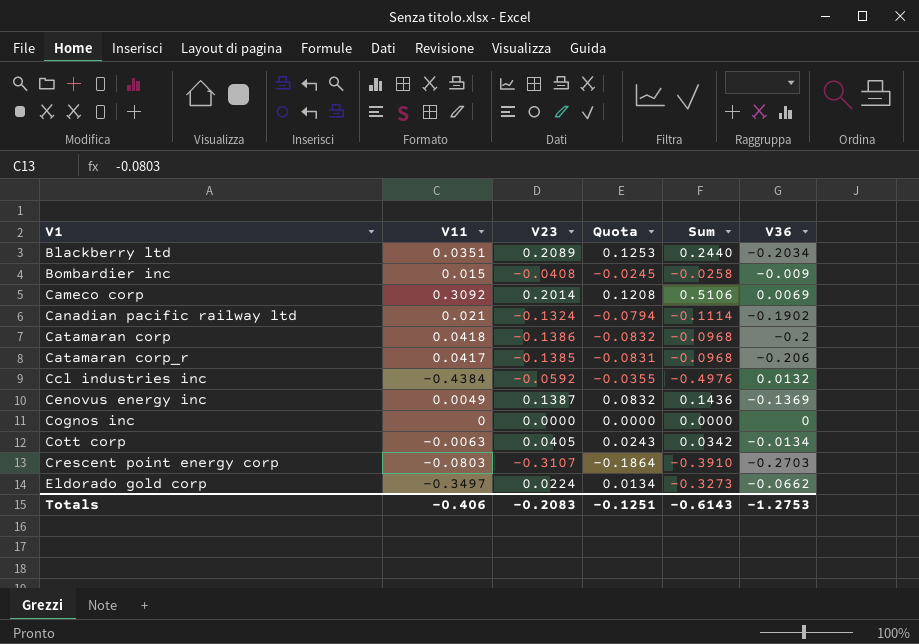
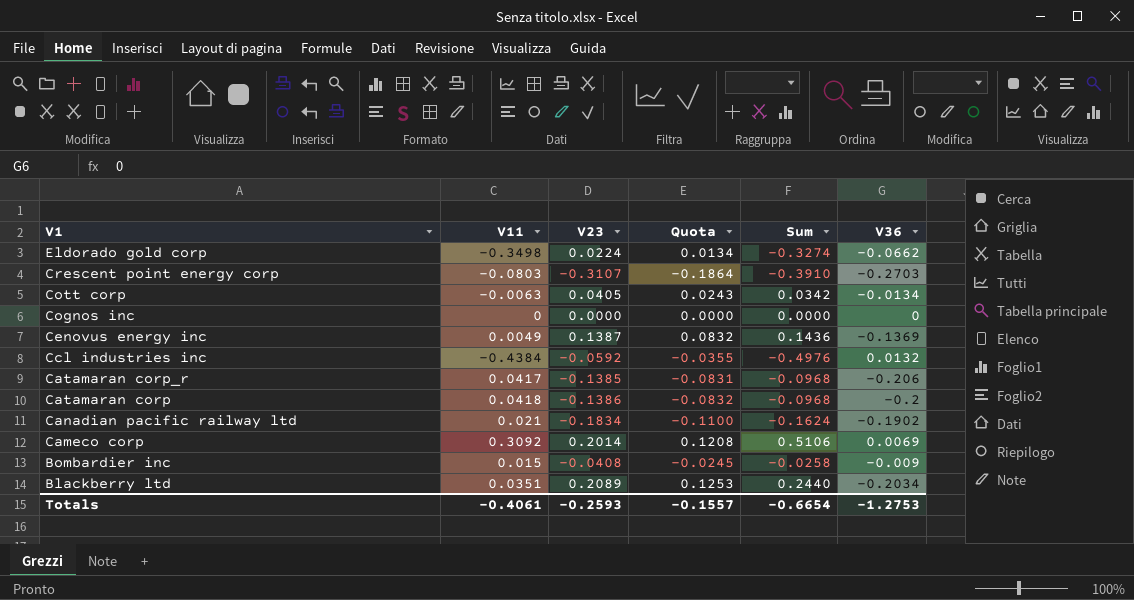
row order: V1 ascending -> V1 descending
Eldorado gold corp | V11: -0.3497 -> -0.3498
Eldorado gold corp | Sum: -0.3273 -> -0.3274
Canadian pacific railway ltd | V23: -0.1324 -> -0.1834
Canadian pacific railway ltd | Quota: -0.0794 -> -0.1100
Canadian pacific railway ltd | Sum: -0.1114 -> -0.1624
Totals | V11: -0.406 -> -0.4061
Totals | V23: -0.2083 -> -0.2593
Totals | Quota: -0.1251 -> -0.1557
Totals | Sum: -0.6143 -> -0.6654

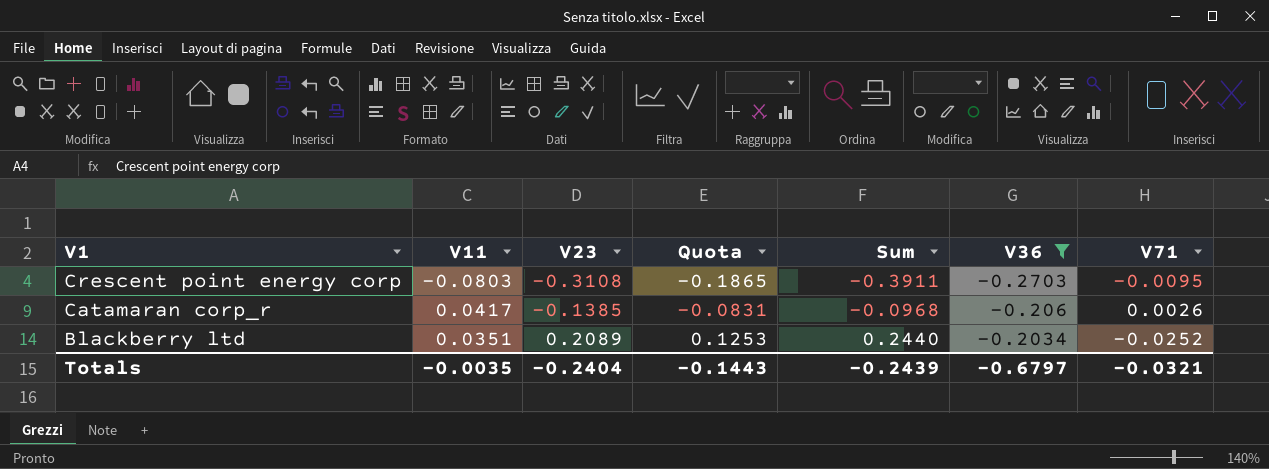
filter: none -> V36 <= -0.2034
column V71 | position: none -> 7
Crescent point energy corp | V23: -0.3107 -> -0.3108
Crescent point energy corp | Quota: -0.1864 -> -0.1865
Crescent point energy corp | Sum: -0.3910 -> -0.3911
Totals | V11: -0.4061 -> -0.0035
Totals | V23: -0.2593 -> -0.2404
Totals | Quota: -0.1557 -> -0.1443
Totals | Sum: -0.6654 -> -0.2439
Totals | V36: -1.2753 -> -0.6797

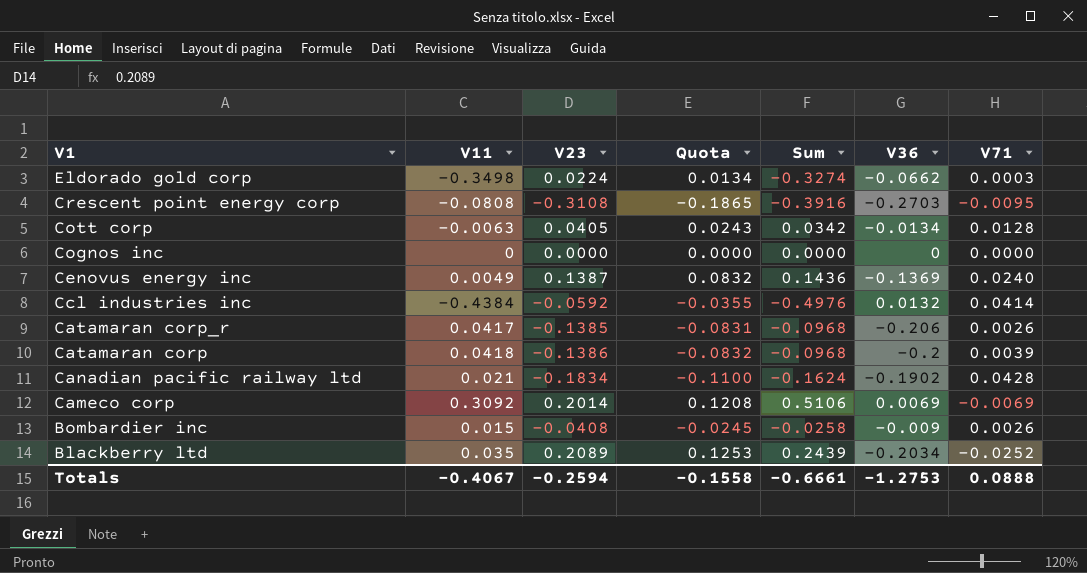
filter: V36 <= -0.2034 -> none
Crescent point energy corp | V11: -0.0803 -> -0.0808
Crescent point energy corp | Sum: -0.3911 -> -0.3916
Blackberry ltd | V11: 0.0351 -> 0.035
Blackberry ltd | Sum: 0.2440 -> 0.2439
Totals | V11: -0.0035 -> -0.4067
Totals | V23: -0.2404 -> -0.2594
Totals | Quota: -0.1443 -> -0.1558
Totals | Sum: -0.2439 -> -0.6661
Totals | V36: -0.6797 -> -1.2753
Totals | V71: -0.0321 -> 0.0888

